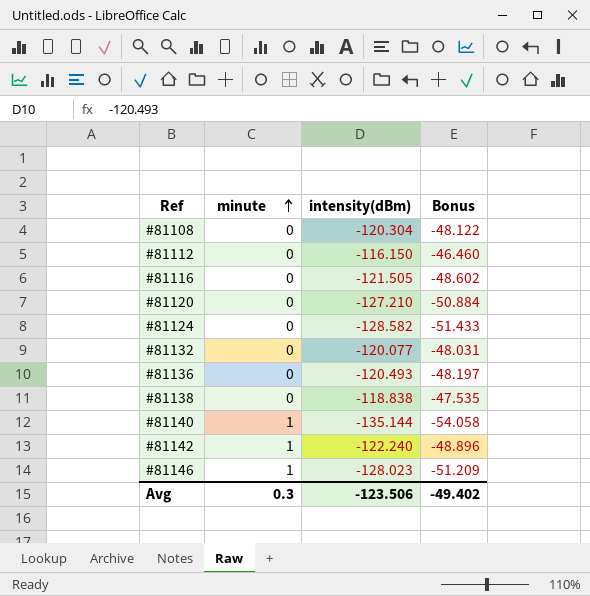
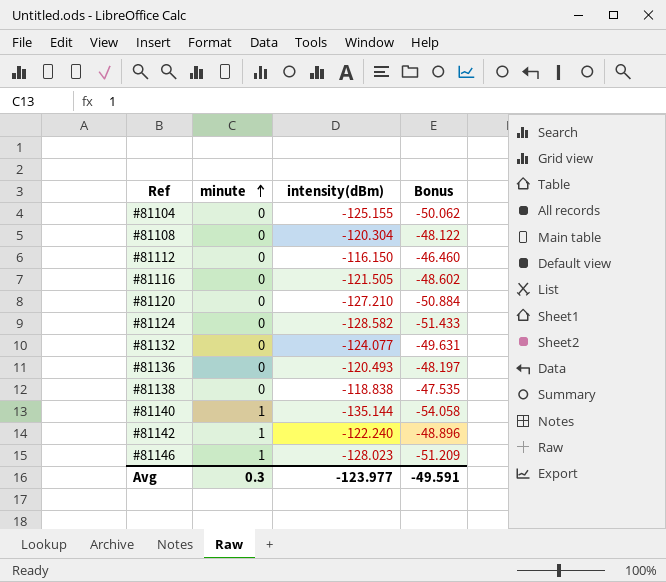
row #81104: none -> 0 | -125.155 | -50.062
#81132 | intensity(dBm): -120.077 -> -124.077
#81132 | Bonus: -48.031 -> -49.631
Avg | intensity(dBm): -123.506 -> -123.977
Avg | Bonus: -49.402 -> -49.591

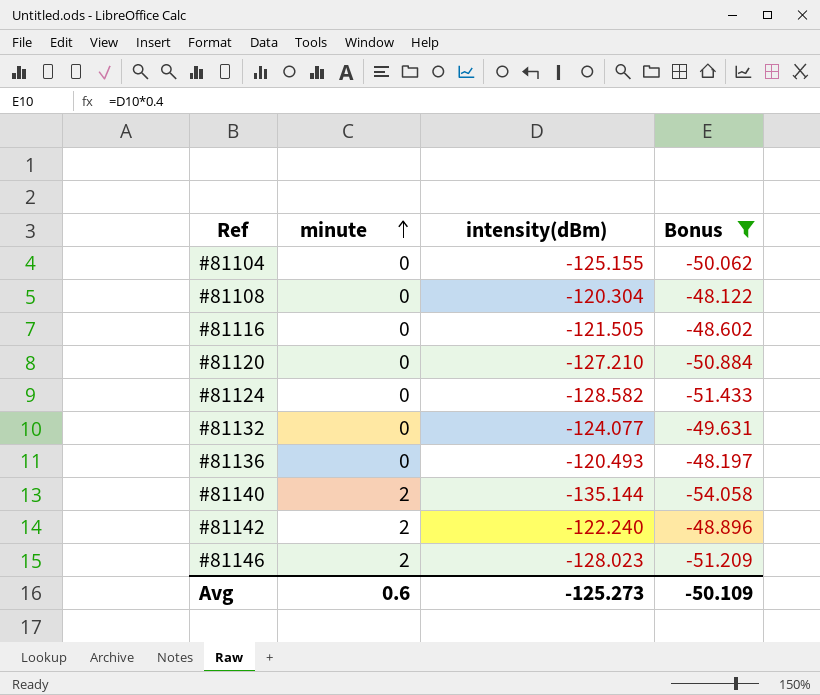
filter: none -> Bonus <= -48.122
#81140 | minute: 1 -> 2
#81142 | minute: 1 -> 2
#81146 | minute: 1 -> 2
Avg | minute: 0.3 -> 0.6
Avg | intensity(dBm): -123.977 -> -125.273
Avg | Bonus: -49.591 -> -50.109

